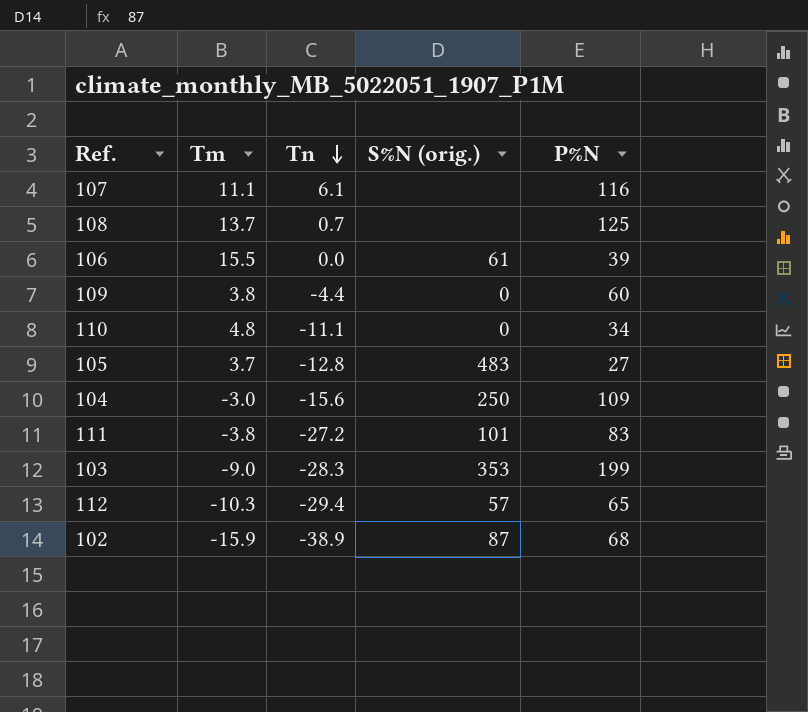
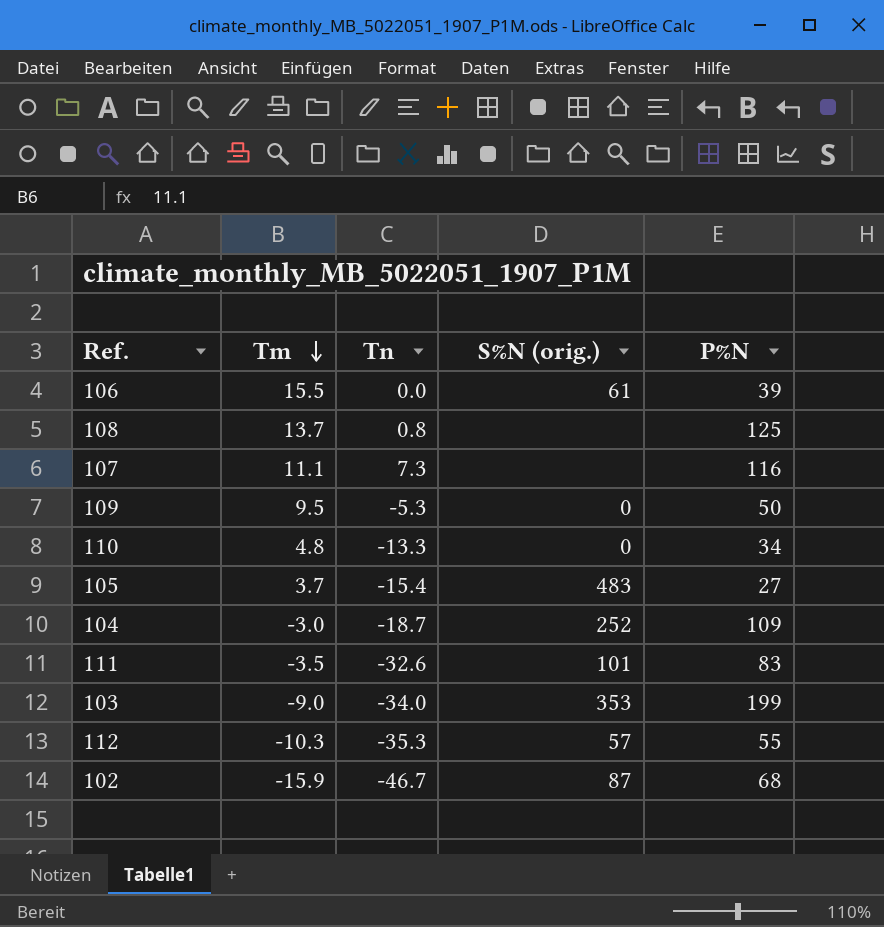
row order: Tn descending -> Tm descending
108 | Tn: 0.7 -> 0.8
107 | Tn: 6.1 -> 7.3
109 | Tm: 3.8 -> 9.5
109 | Tn: -4.4 -> -5.3
109 | P%N: 60 -> 50
110 | Tn: -11.1 -> -13.3
105 | Tn: -12.8 -> -15.4
104 | Tn: -15.6 -> -18.7
104 | S%N (orig.): 250 -> 252
111 | Tm: -3.8 -> -3.5
111 | Tn: -27.2 -> -32.6
103 | Tn: -28.3 -> -34.0
112 | Tn: -29.4 -> -35.3
112 | P%N: 65 -> 55
102 | Tn: -38.9 -> -46.7

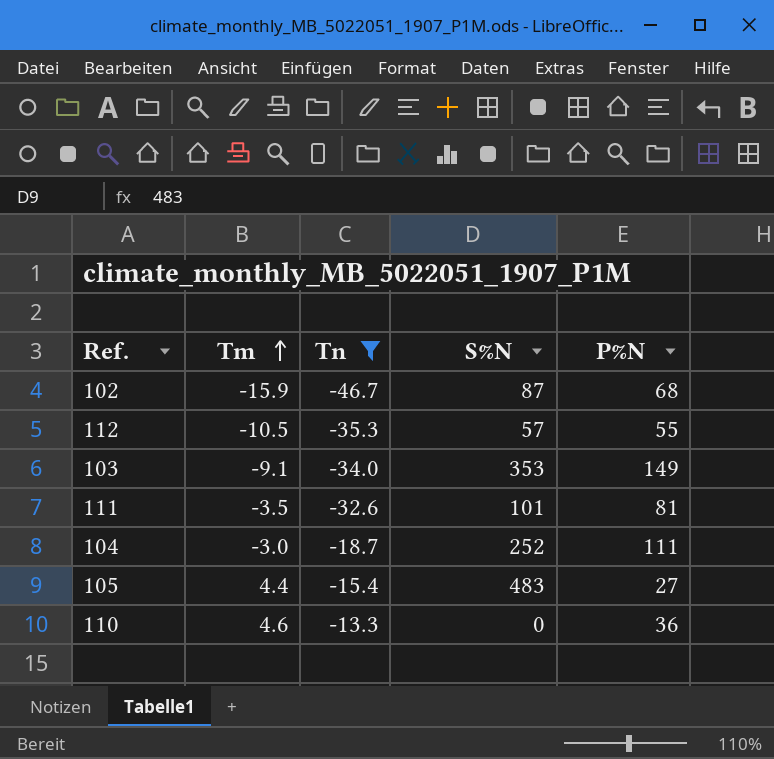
filter: none -> Tn <= -13.3
row order: Tm descending -> Tm ascending
column name: S%N (orig.) -> S%N
112 | Tm: -10.3 -> -10.5
103 | Tm: -9.0 -> -9.1
103 | P%N: 199 -> 149
111 | P%N: 83 -> 81
104 | P%N: 109 -> 111
105 | Tm: 3.7 -> 4.4
110 | Tm: 4.8 -> 4.6
110 | P%N: 34 -> 36

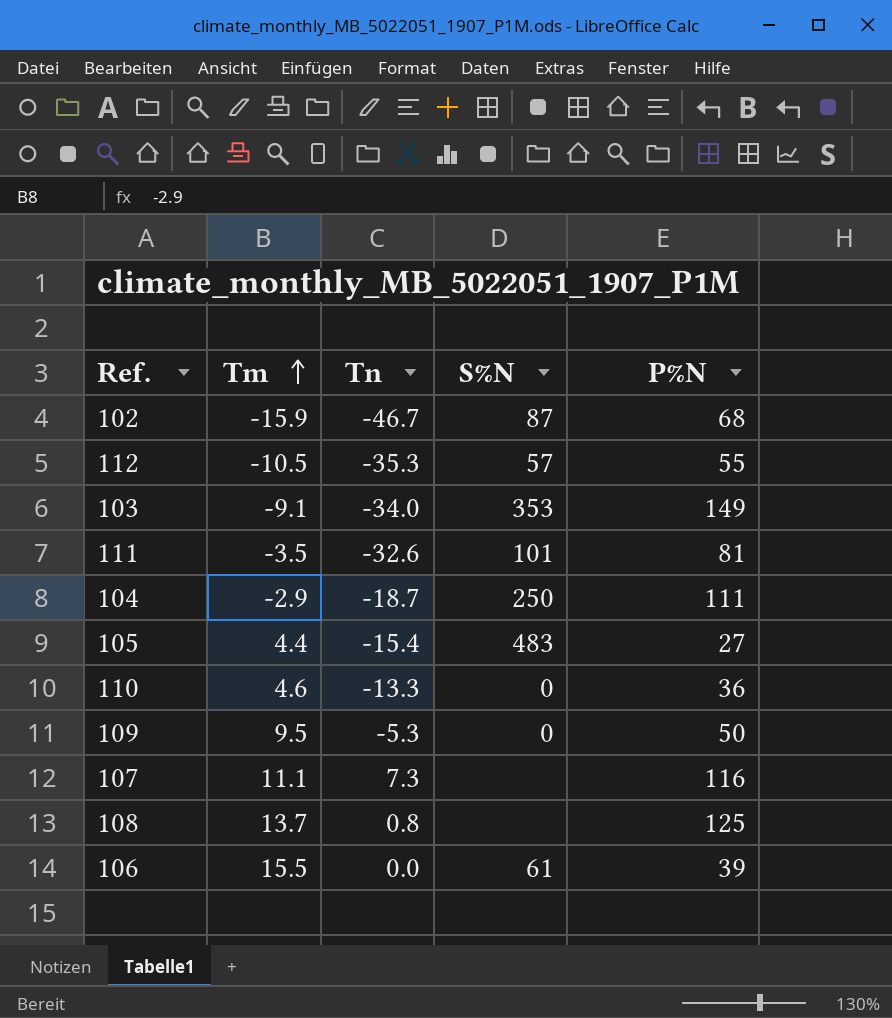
filter: Tn <= -13.3 -> none
104 | Tm: -3.0 -> -2.9
104 | S%N: 252 -> 250

